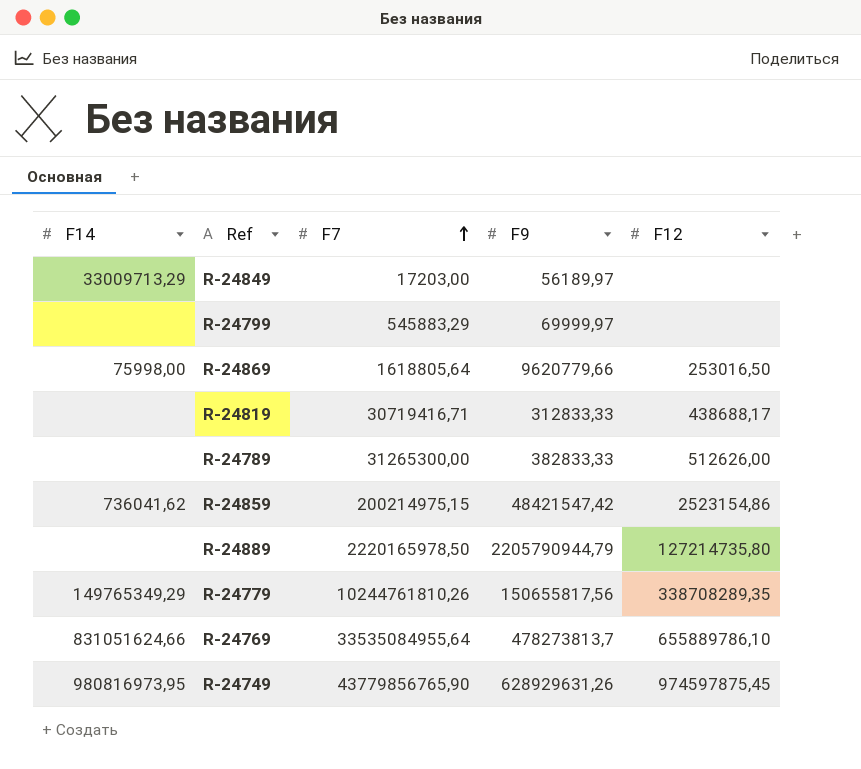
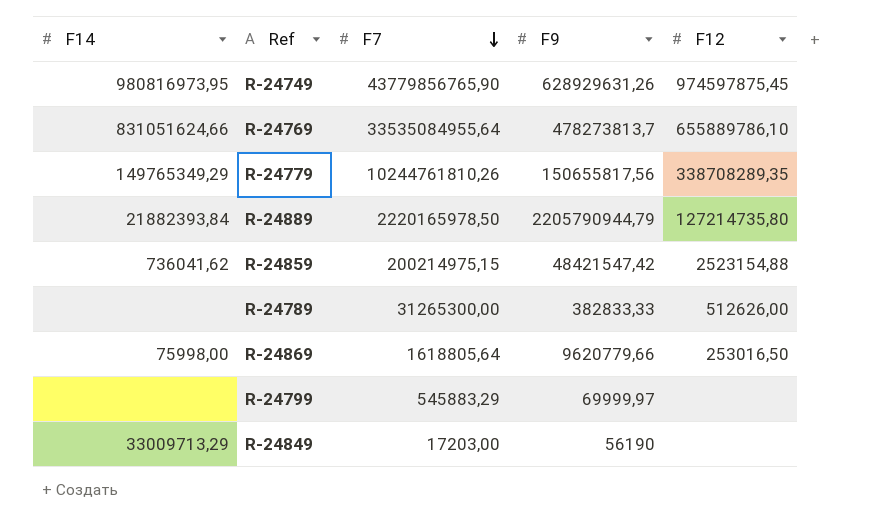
row order: F7 ascending -> F7 descending
row R-24819: none | 30719416,71 | 312833,33 | 438688,17 -> none
R-24889 | F14: none -> 21882393,84
R-24859 | F12: 2523154,86 -> 2523154,88
R-24849 | F9: 56189,97 -> 56190

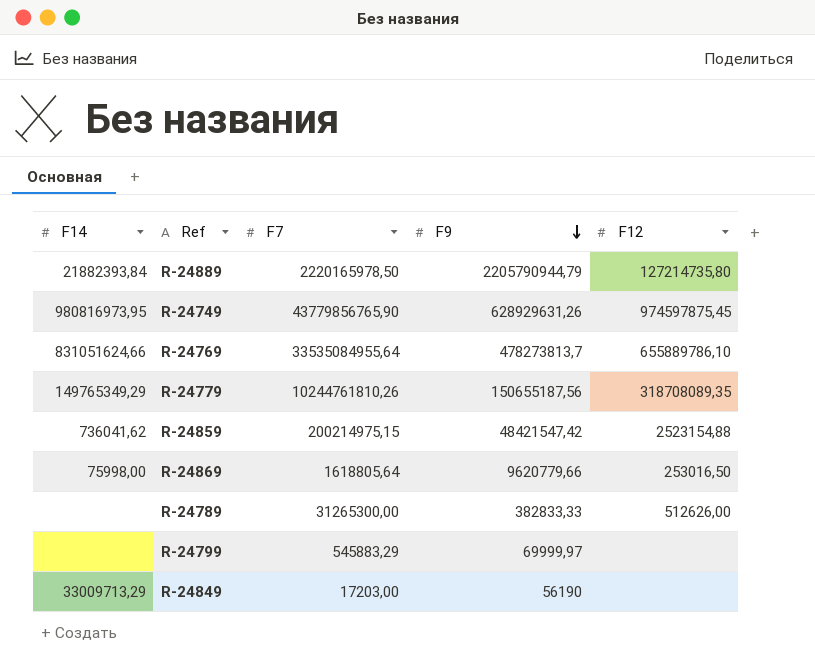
row order: F7 descending -> F9 descending
R-24779 | F9: 150655817,56 -> 150655187,56
R-24779 | F12: 338708289,35 -> 318708089,35

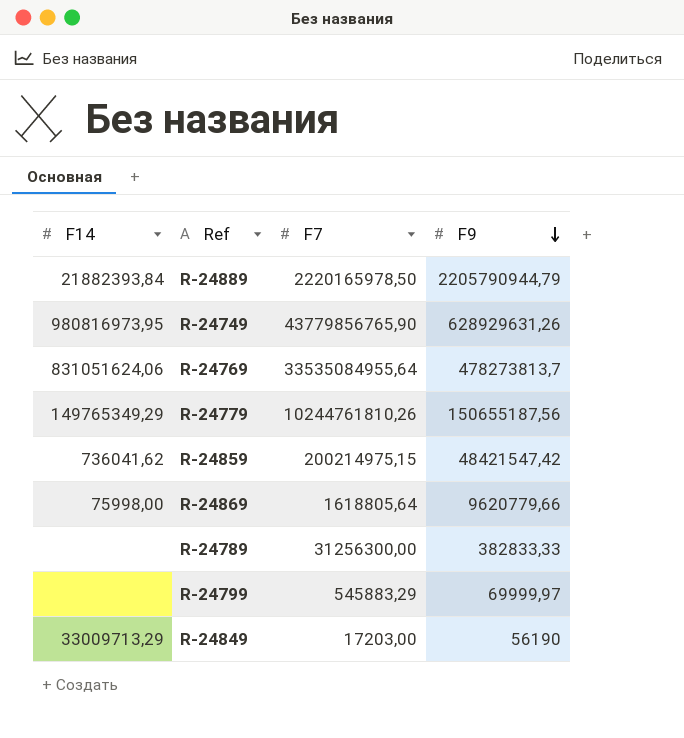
column F12 | position: 5 -> none
R-24769 | F14: 831051624,66 -> 831051624,06
R-24789 | F7: 31265300,00 -> 31256300,00

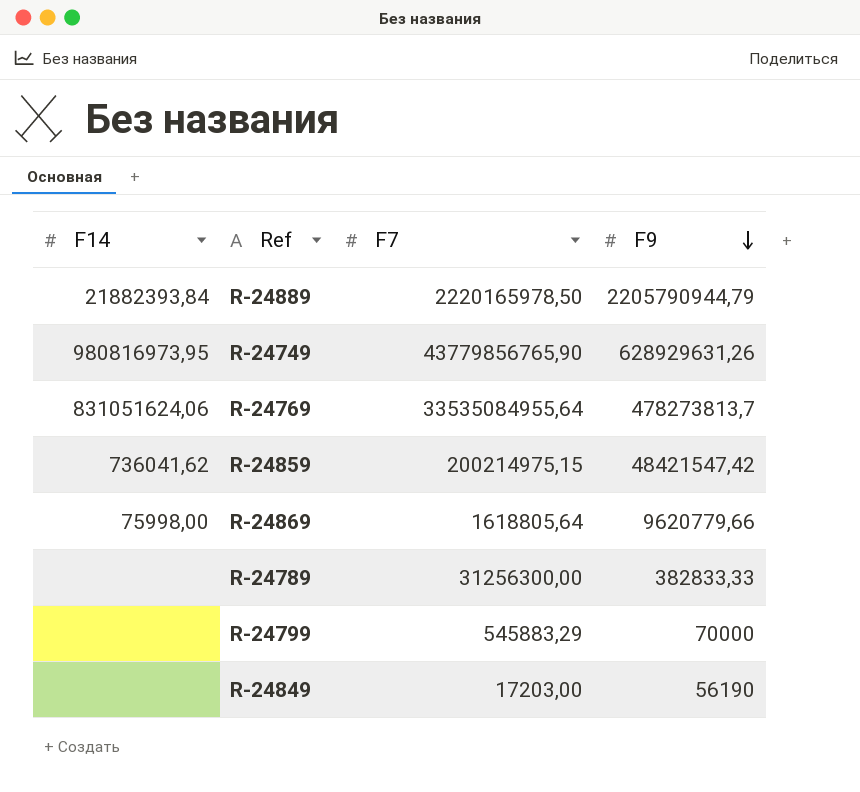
row R-24779: 149765349,29 | 10244761810,26 | 150655187,56 -> none
R-24799 | F9: 69999,97 -> 70000
R-24849 | F14: 33009713,29 -> none

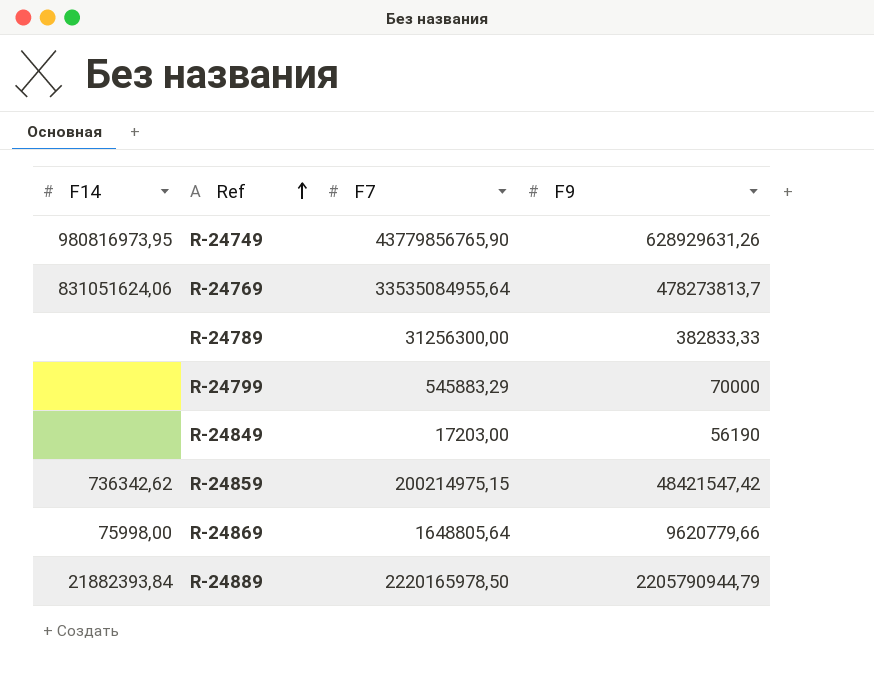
row order: F9 descending -> Ref ascending
R-24859 | F14: 736041,62 -> 736342,62
R-24869 | F7: 1618805,64 -> 1648805,64

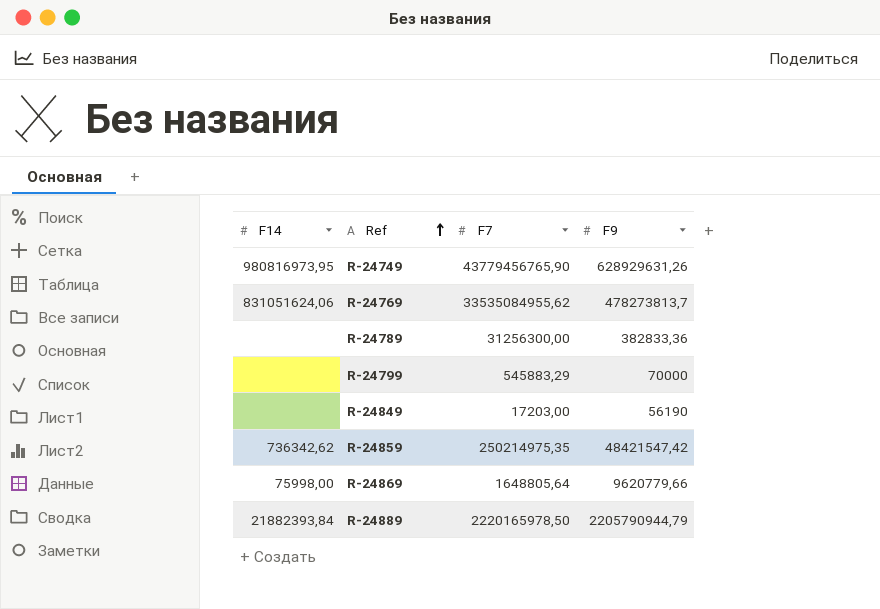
R-24749 | F7: 43779856765,90 -> 43779456765,90
R-24769 | F7: 33535084955,64 -> 33535084955,62
R-24789 | F9: 382833,33 -> 382833,36
R-24859 | F7: 200214975,15 -> 250214975,35

